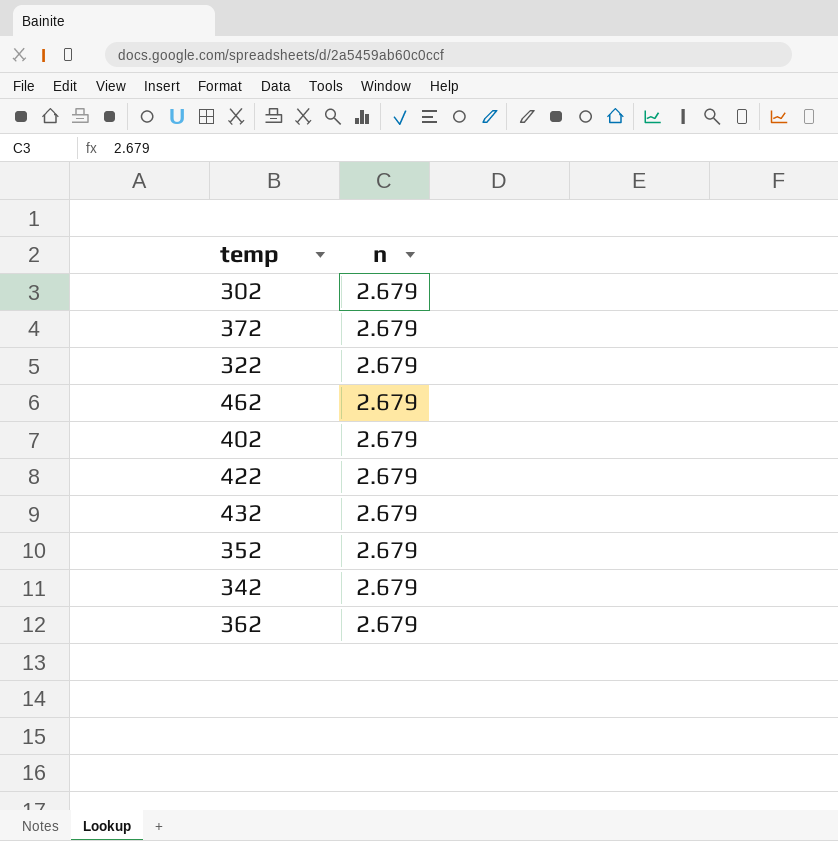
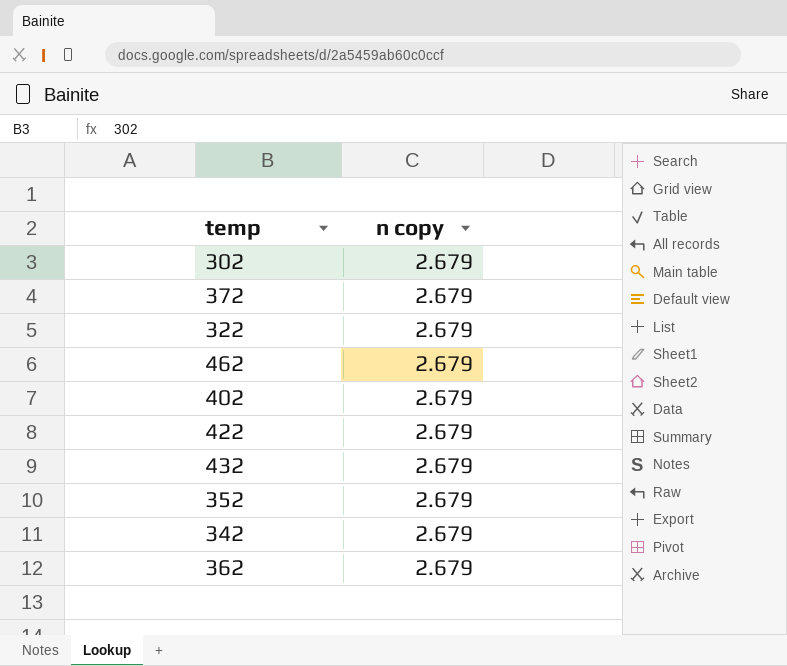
column name: n -> n copy

